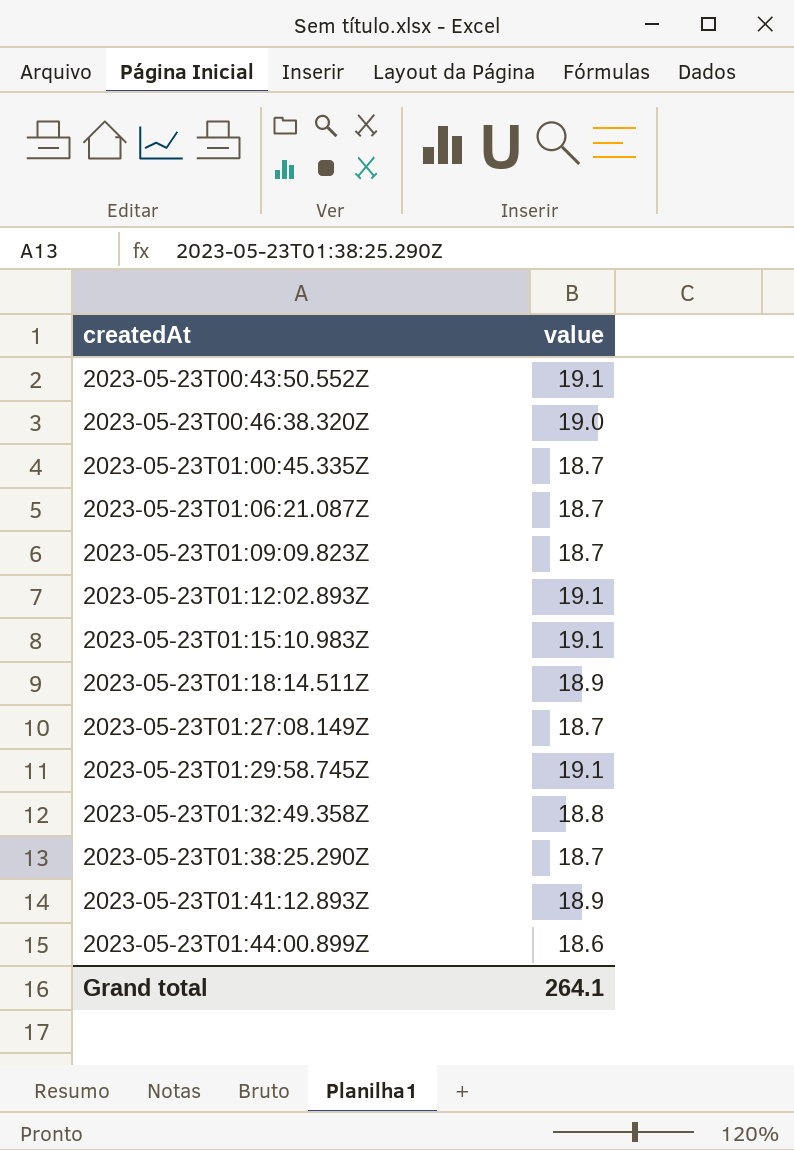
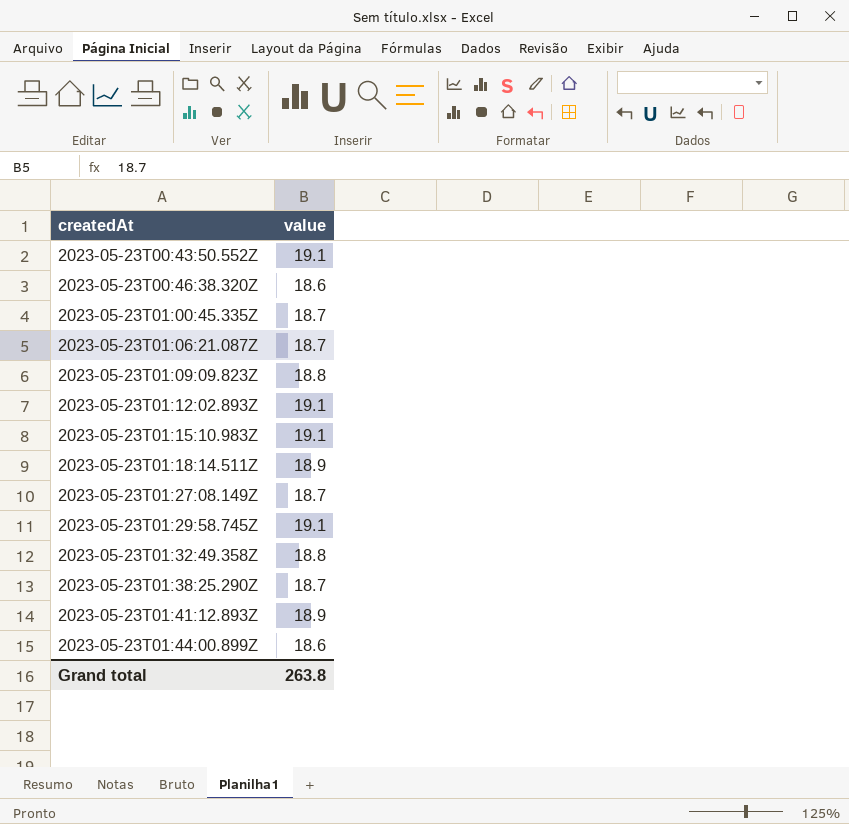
2023-05-23T00:46:38.320Z | value: 19.0 -> 18.6
2023-05-23T01:09:09.823Z | value: 18.7 -> 18.8
Grand total | value: 264.1 -> 263.8

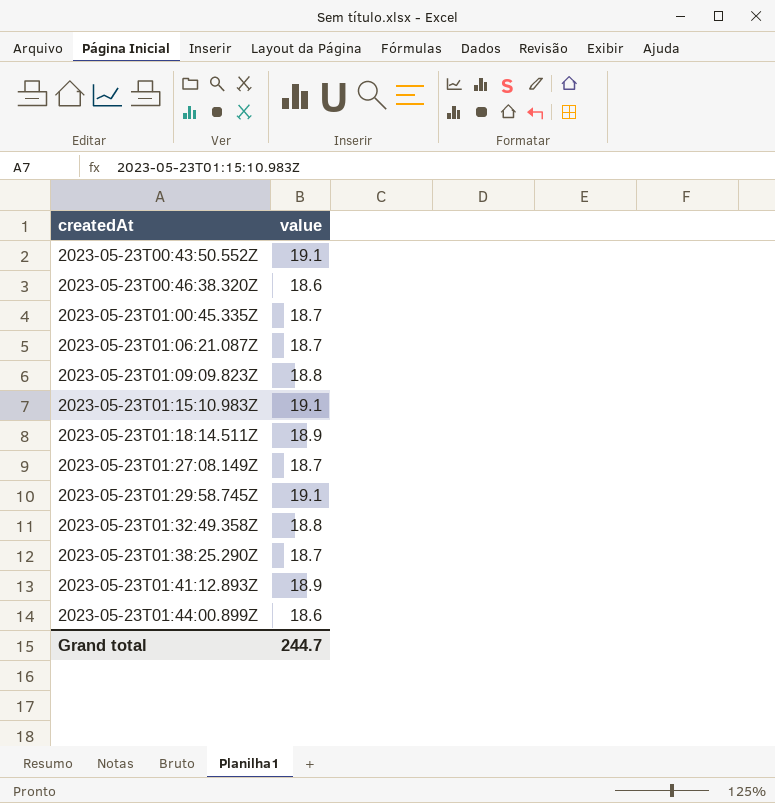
row 2023-05-23T01:12:02.893Z: 19.1 -> none
Grand total | value: 263.8 -> 244.7

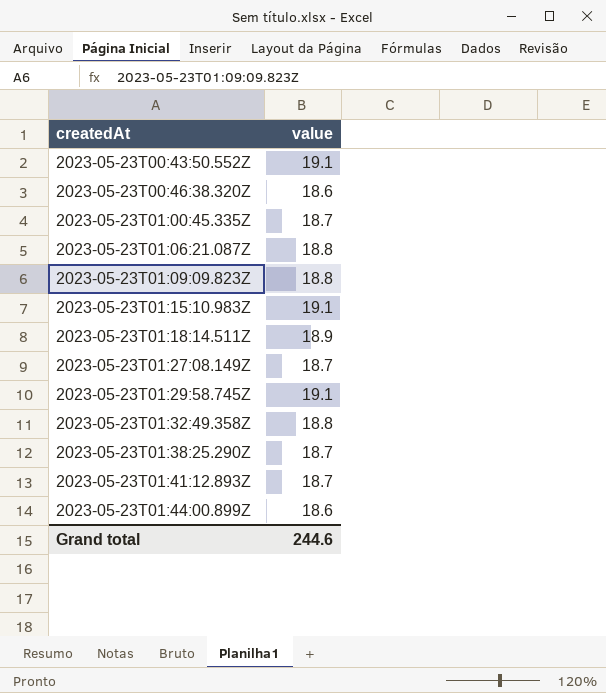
2023-05-23T01:06:21.087Z | value: 18.7 -> 18.8
2023-05-23T01:41:12.893Z | value: 18.9 -> 18.7
Grand total | value: 244.7 -> 244.6

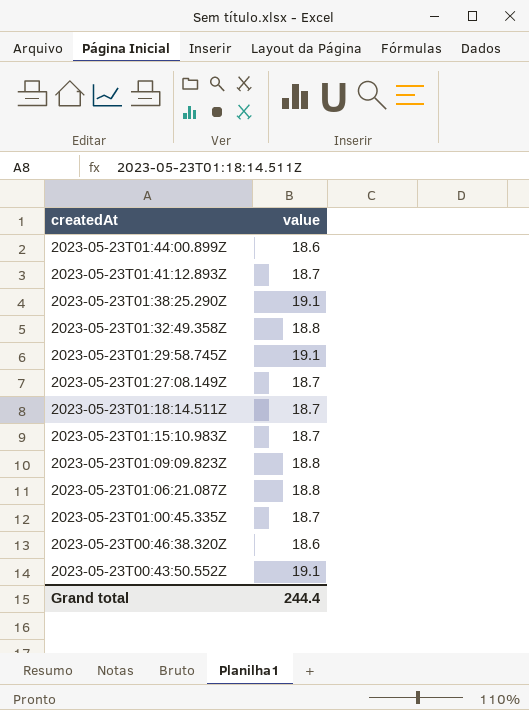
row order: createdAt ascending -> createdAt descending
2023-05-23T01:38:25.290Z | value: 18.7 -> 19.1
2023-05-23T01:18:14.511Z | value: 18.9 -> 18.7
2023-05-23T01:15:10.983Z | value: 19.1 -> 18.7
Grand total | value: 244.6 -> 244.4

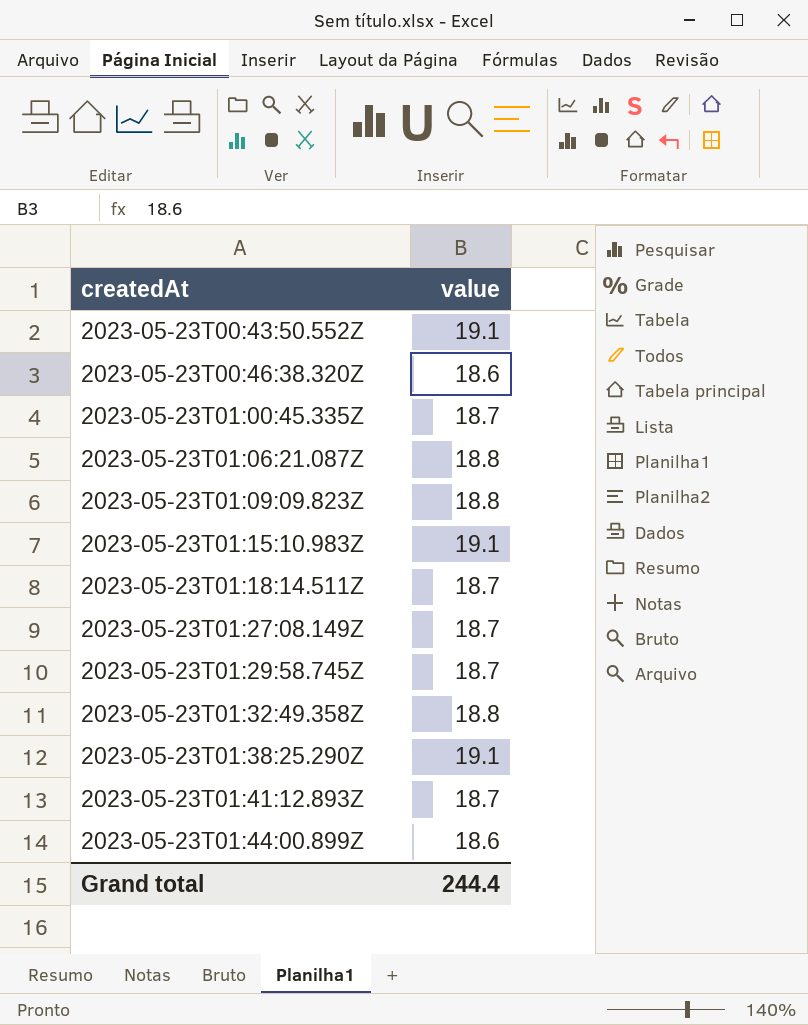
row order: createdAt descending -> createdAt ascending
2023-05-23T01:15:10.983Z | value: 18.7 -> 19.1
2023-05-23T01:29:58.745Z | value: 19.1 -> 18.7

